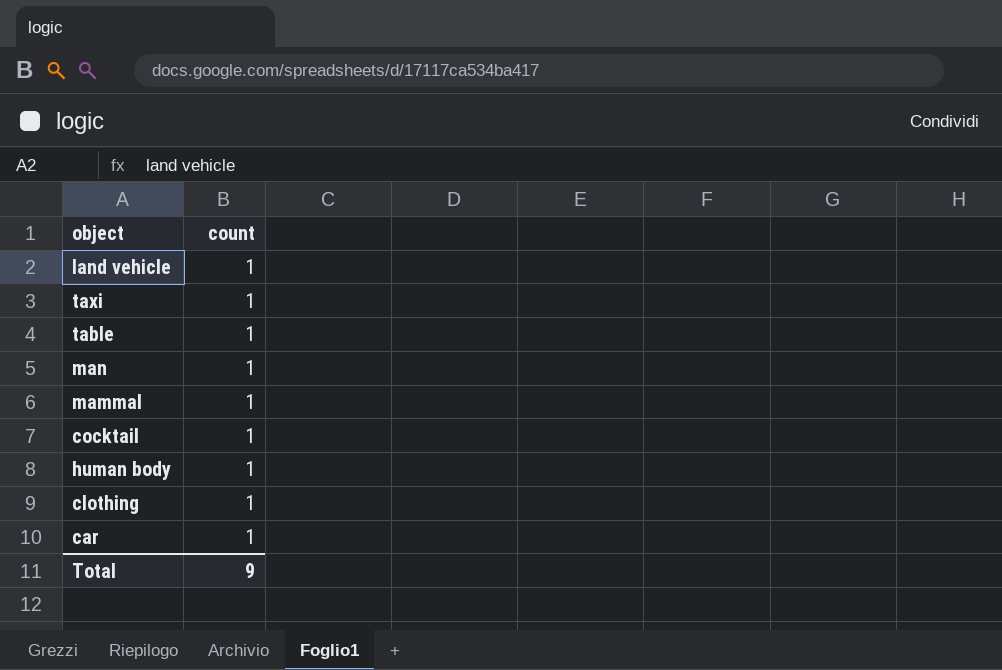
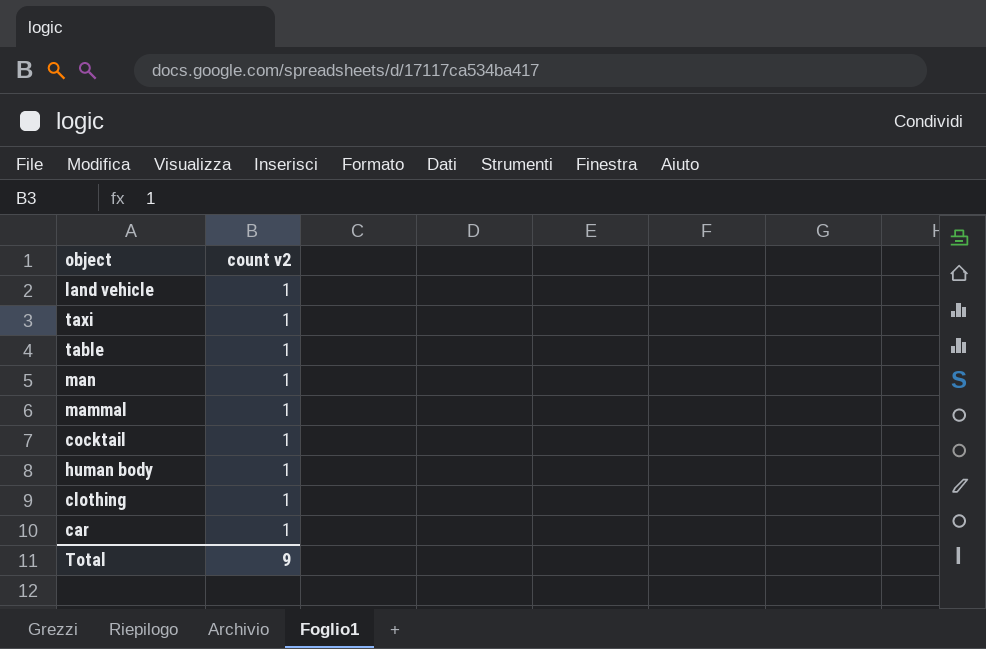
column name: count -> count v2

